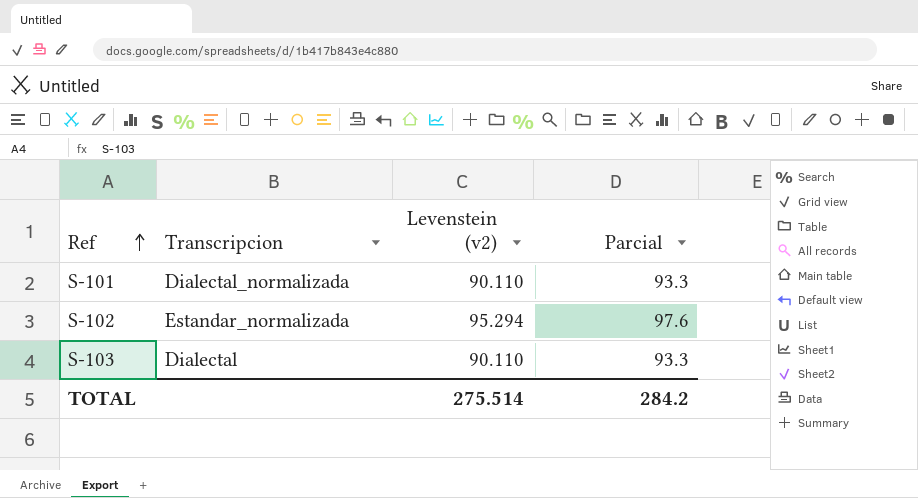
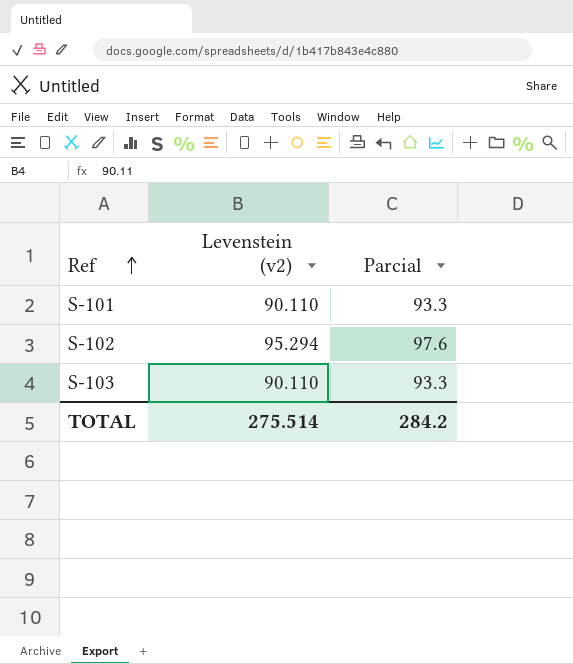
column Transcripcion | position: 2 -> none

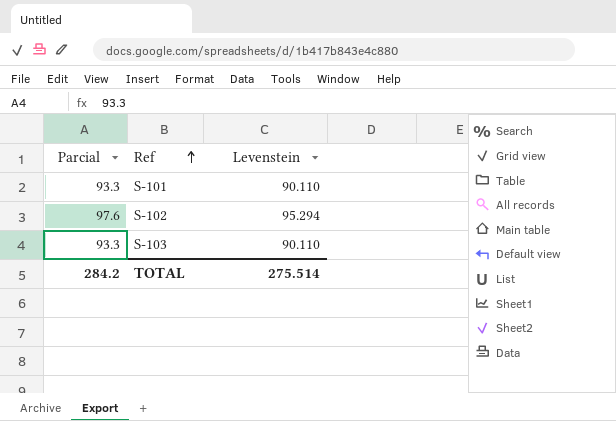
column Parcial | position: 3 -> 1
column name: Levenstein (v2) -> Levenstein

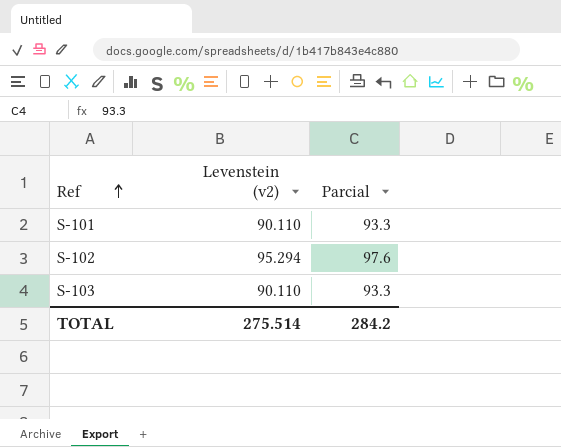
column name: Levenstein -> Levenstein (v2)
column Parcial | position: 1 -> 3

